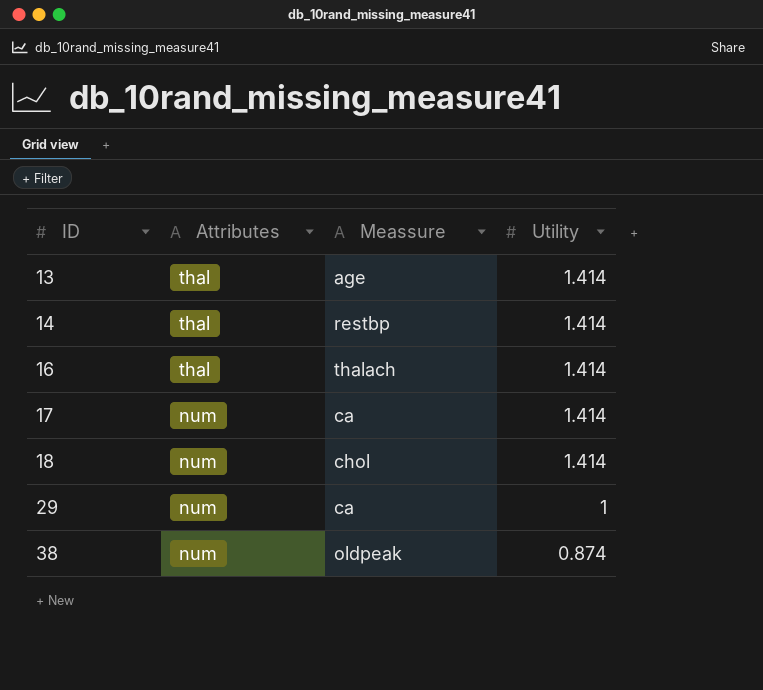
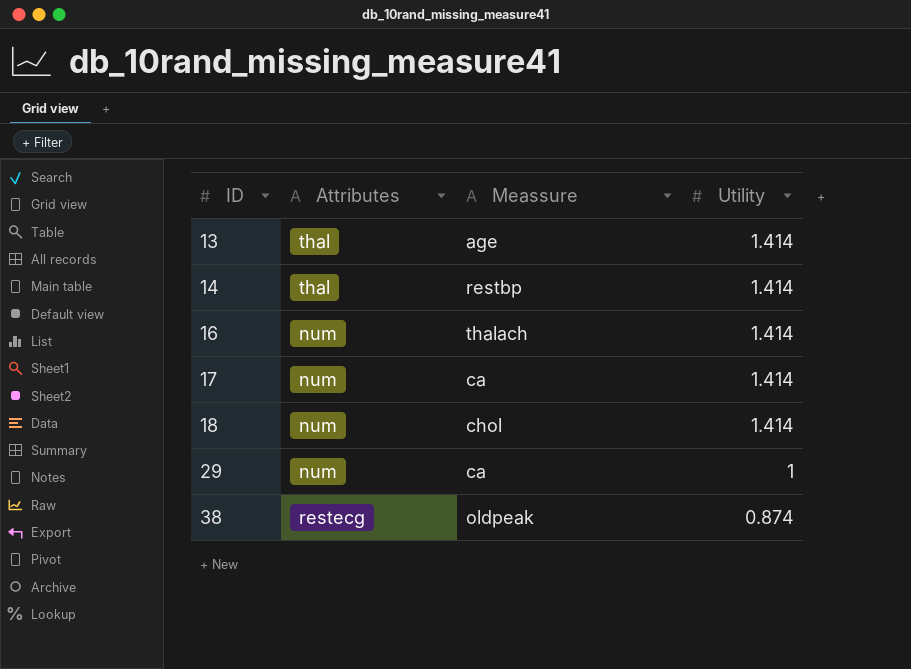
16 | Attributes: thal -> num
38 | Attributes: num -> restecg

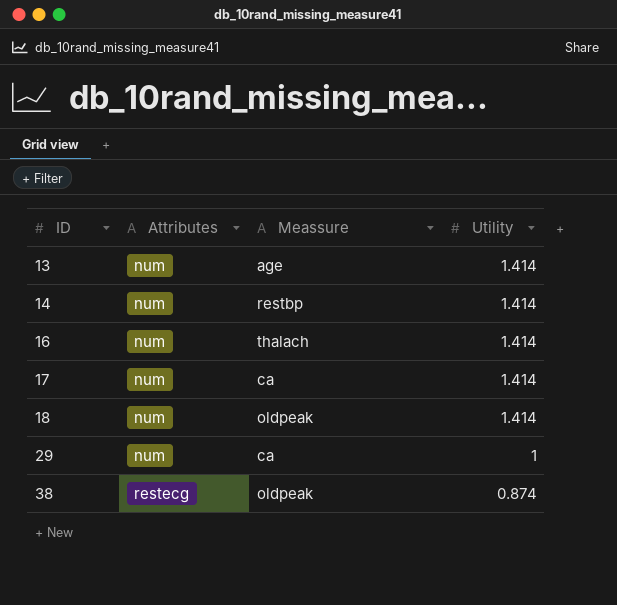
13 | Attributes: thal -> num
14 | Attributes: thal -> num
18 | Meassure: chol -> oldpeak

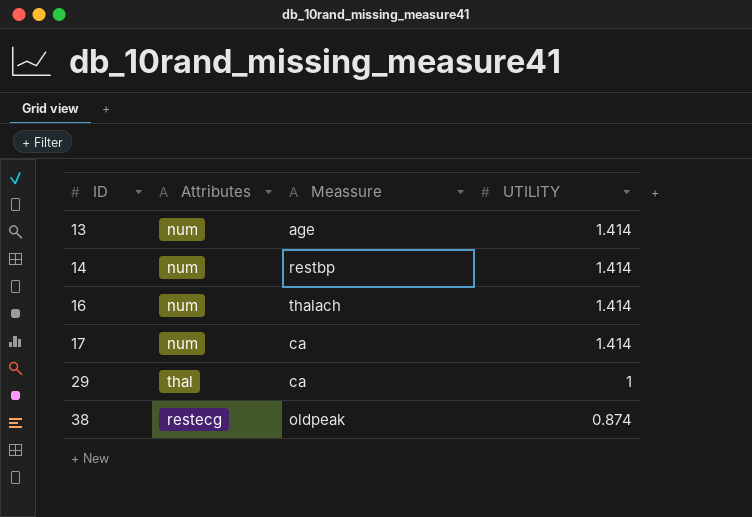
column name: Utility -> UTILITY
row 18: num | oldpeak | 1.414 -> none
29 | Attributes: num -> thal

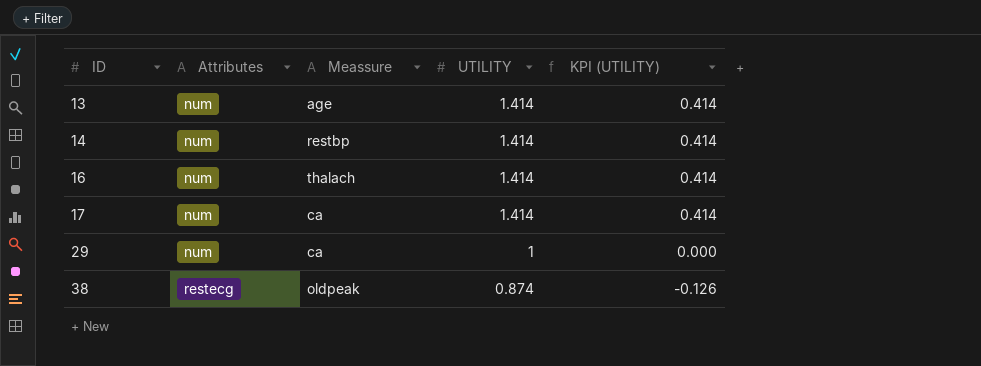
column KPI (UTILITY) | formula: none -> [UTILITY] - 1
29 | Attributes: thal -> num

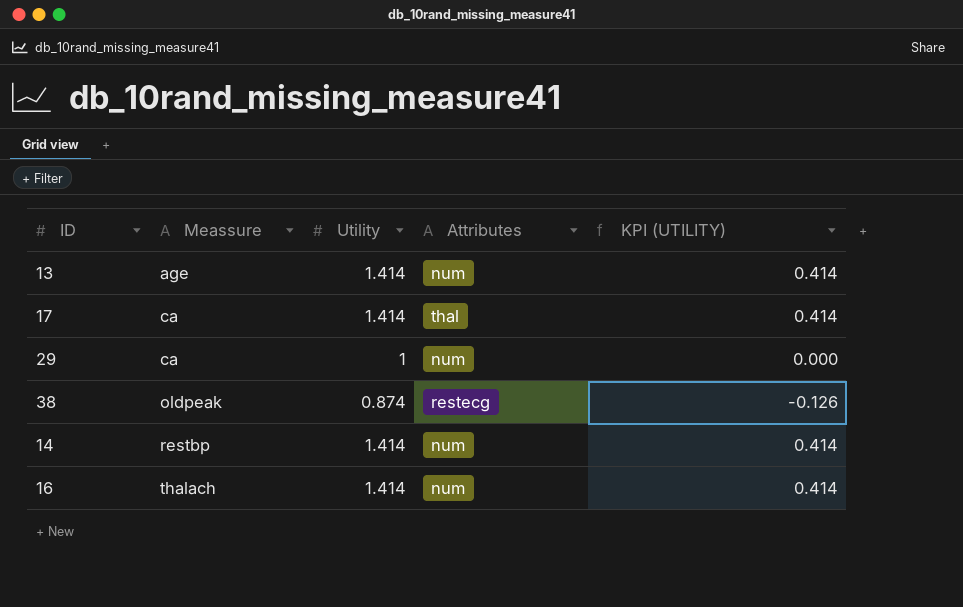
row order: ID ascending -> Meassure ascending
column name: UTILITY -> Utility
column Attributes | position: 2 -> 4
17 | Attributes: num -> thal

